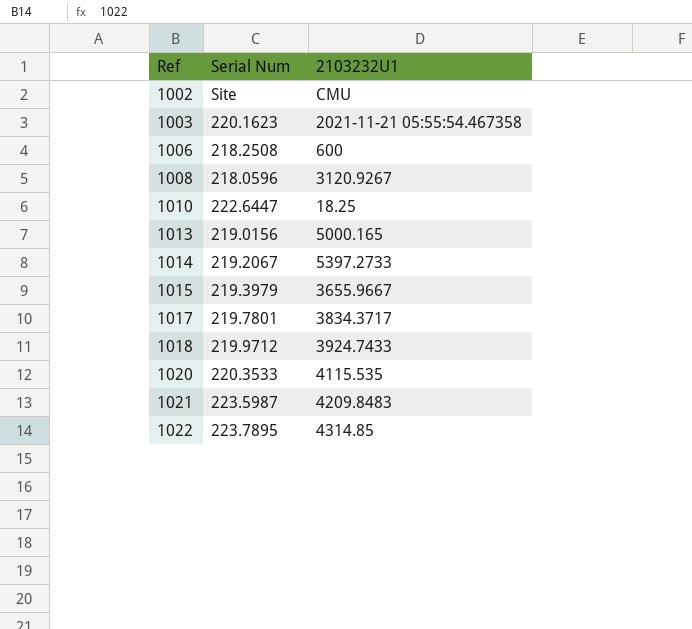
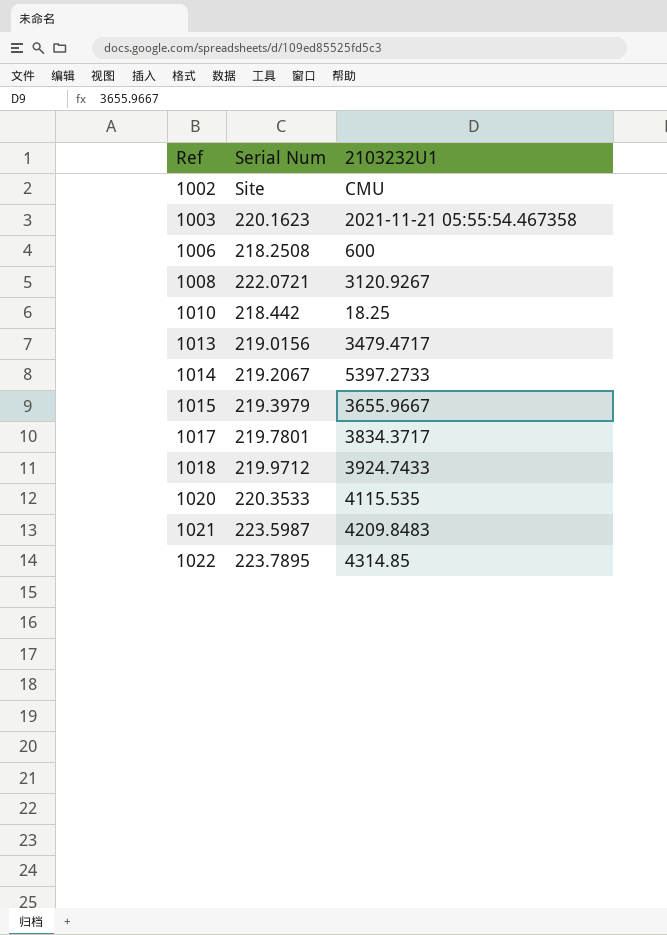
1008 | Serial Num: 218.0596 -> 222.0721
1010 | Serial Num: 222.6447 -> 218.442
1013 | 2103232U1: 5000.165 -> 3479.4717

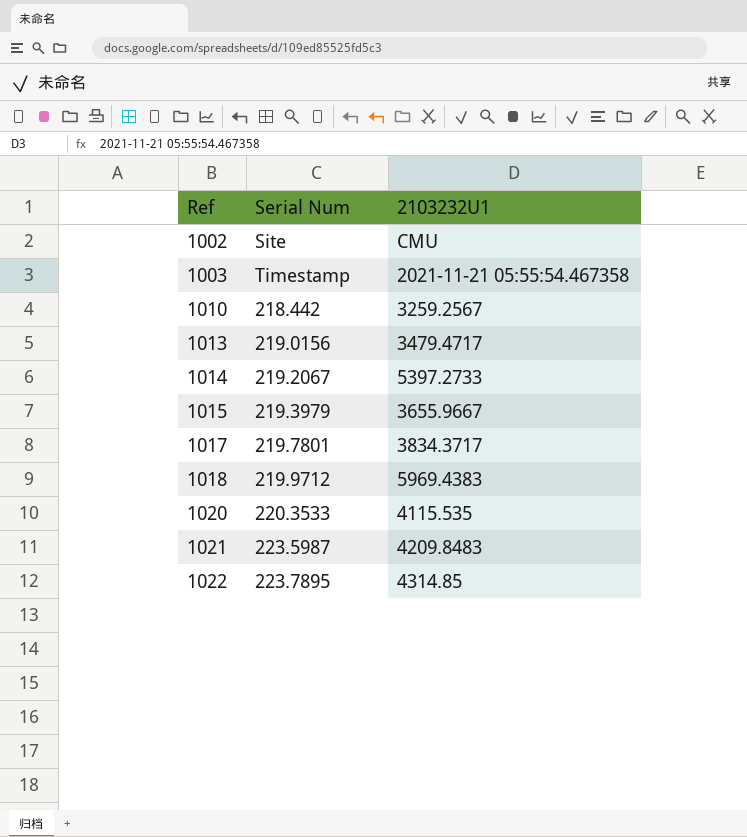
row 1006: 218.2508 | 600 -> none
row 1008: 222.0721 | 3120.9267 -> none
1003 | Serial Num: 220.1623 -> Timestamp
1010 | 2103232U1: 18.25 -> 3259.2567
1018 | 2103232U1: 3924.7433 -> 5969.4383

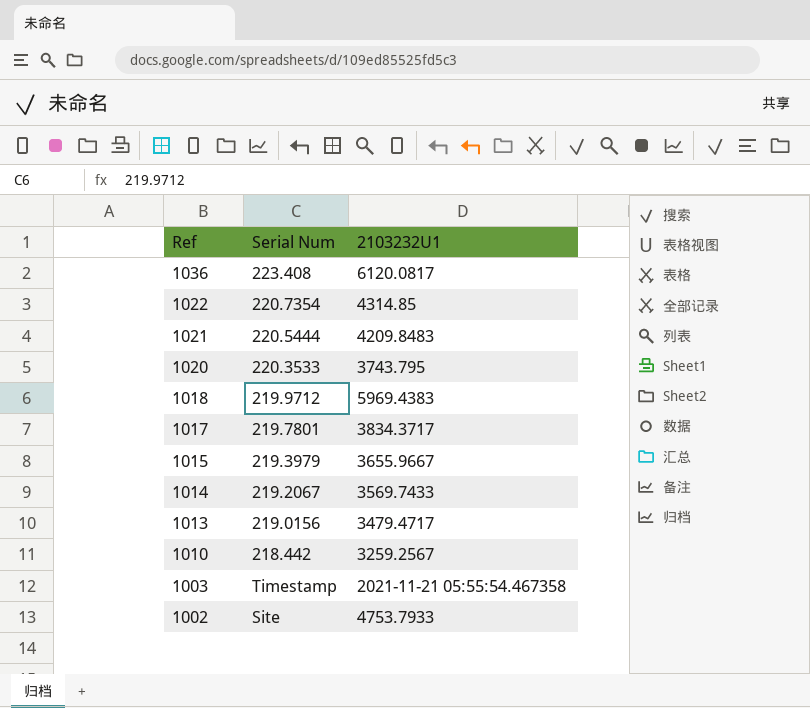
row order: Ref ascending -> Ref descending
row 1036: none -> 223.408 | 6120.0817
1022 | Serial Num: 223.7895 -> 220.7354
1021 | Serial Num: 223.5987 -> 220.5444
1020 | 2103232U1: 4115.535 -> 3743.795
1014 | 2103232U1: 5397.2733 -> 3569.7433
1002 | 2103232U1: CMU -> 4753.7933

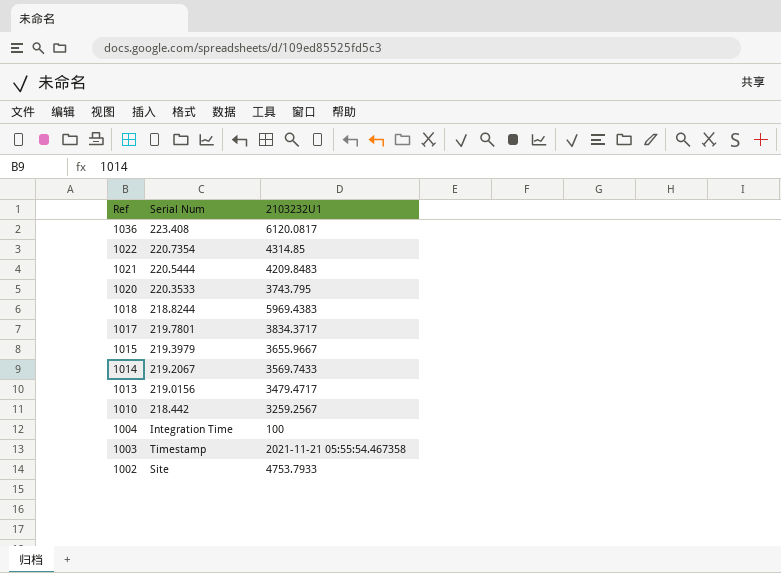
1018 | Serial Num: 219.9712 -> 218.8244
row 1004: none -> Integration Time | 100

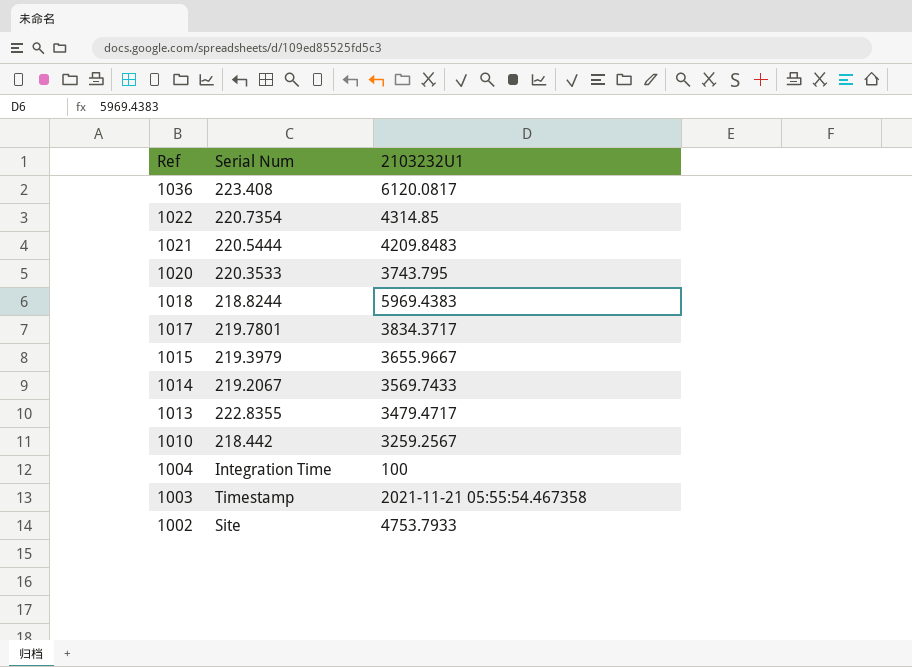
1013 | Serial Num: 219.0156 -> 222.8355

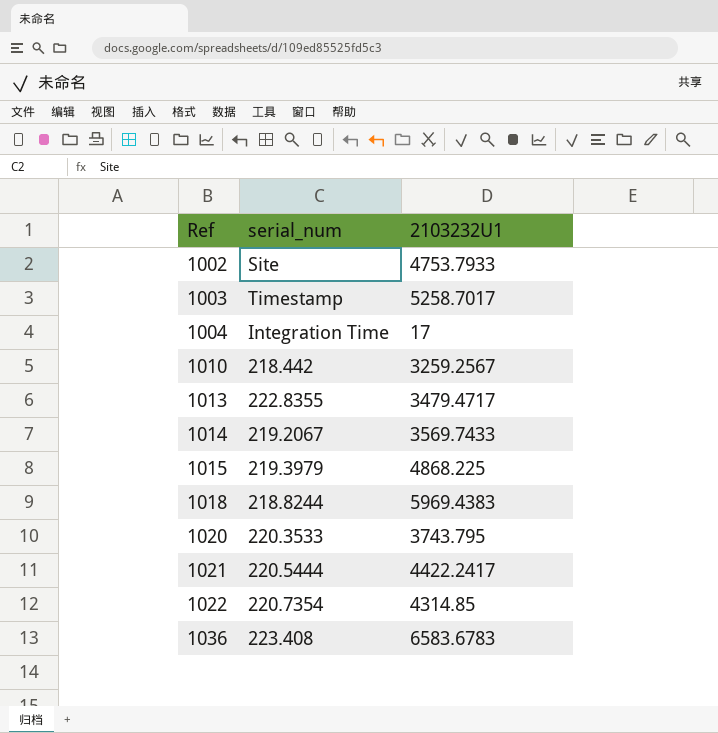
row order: Ref descending -> Ref ascending
column name: Serial Num -> serial_num
row 1017: 219.7801 | 3834.3717 -> none
1003 | 2103232U1: 2021-11-21 05:55:54.467358 -> 5258.7017
1004 | 2103232U1: 100 -> 17
1015 | 2103232U1: 3655.9667 -> 4868.225
1021 | 2103232U1: 4209.8483 -> 4422.2417
1036 | 2103232U1: 6120.0817 -> 6583.6783

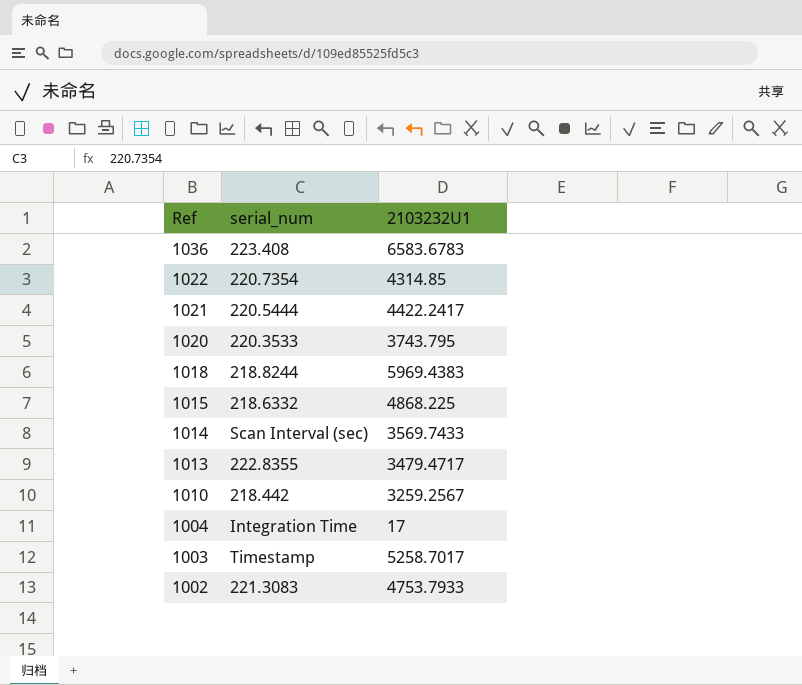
row order: Ref ascending -> Ref descending
1015 | serial_num: 219.3979 -> 218.6332
1014 | serial_num: 219.2067 -> Scan Interval (sec)
1002 | serial_num: Site -> 221.3083

